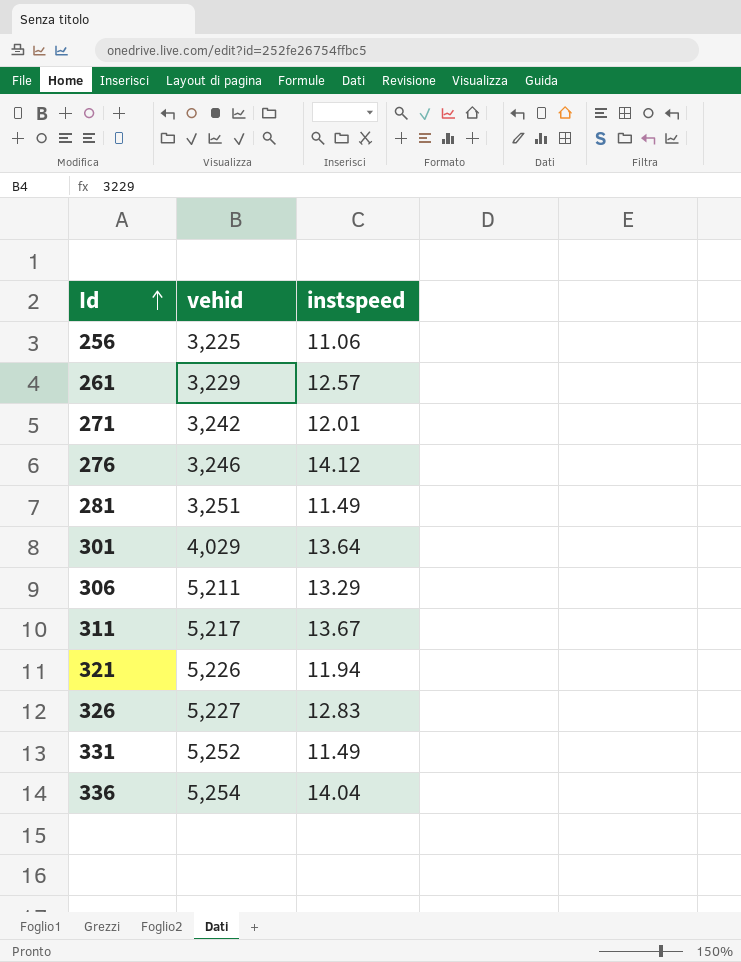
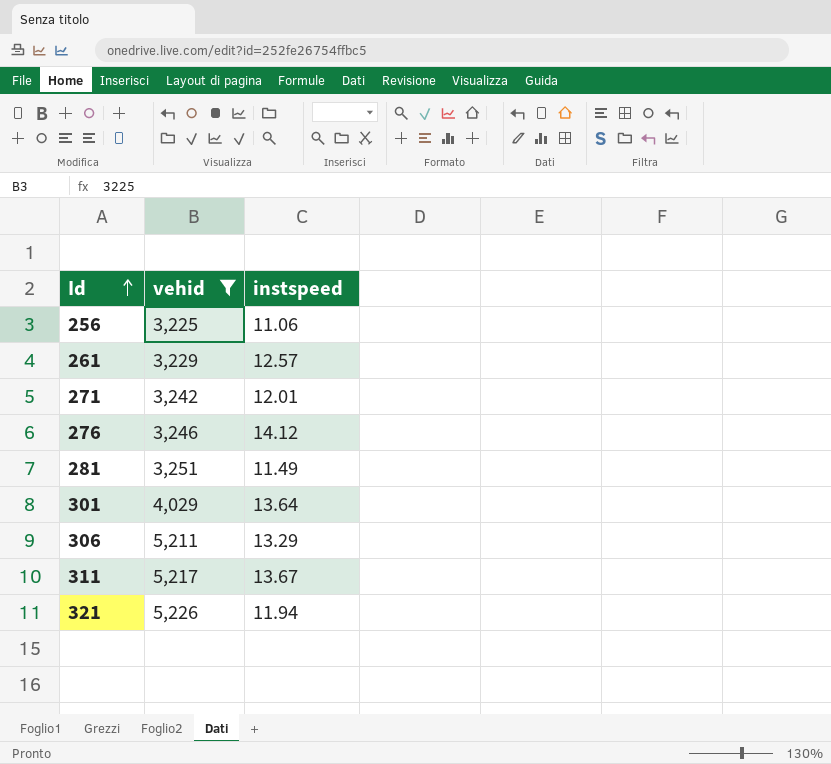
filter: none -> vehid <= 5,226

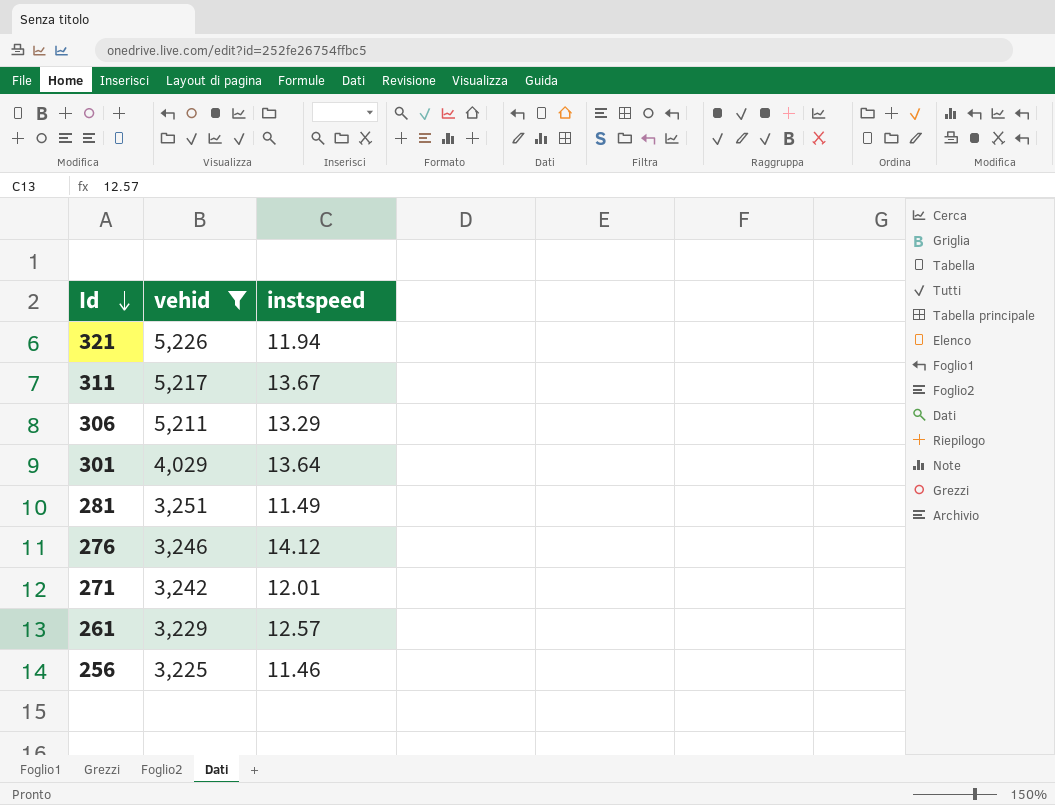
row order: Id ascending -> Id descending
256 | instspeed: 11.06 -> 11.46

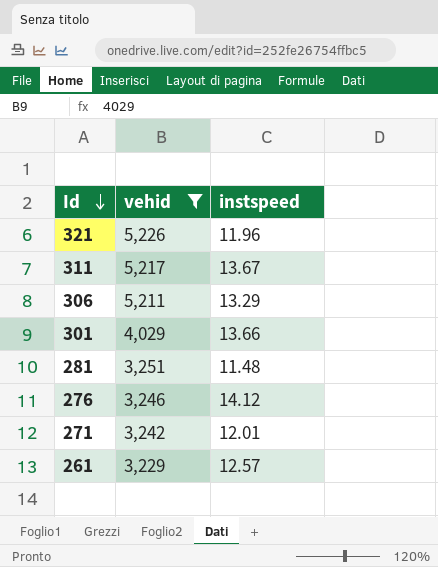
row 256: 3,225 | 11.46 -> none
321 | instspeed: 11.94 -> 11.96
301 | instspeed: 13.64 -> 13.66
281 | instspeed: 11.49 -> 11.48

